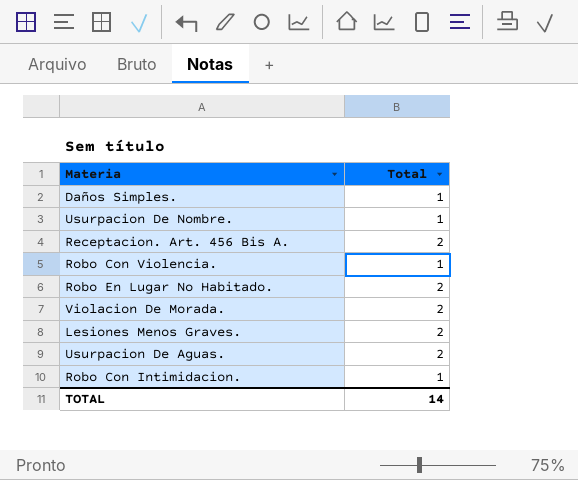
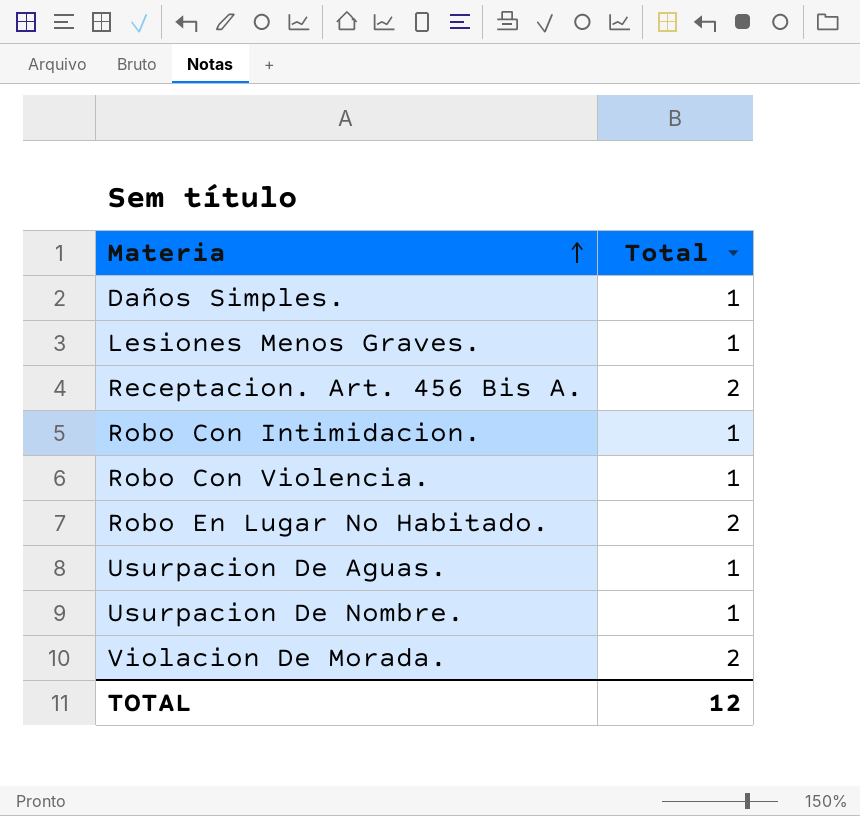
row order: none -> Materia ascending
Lesiones Menos Graves. | Total: 2 -> 1
Usurpacion De Aguas. | Total: 2 -> 1
TOTAL | Total: 14 -> 12

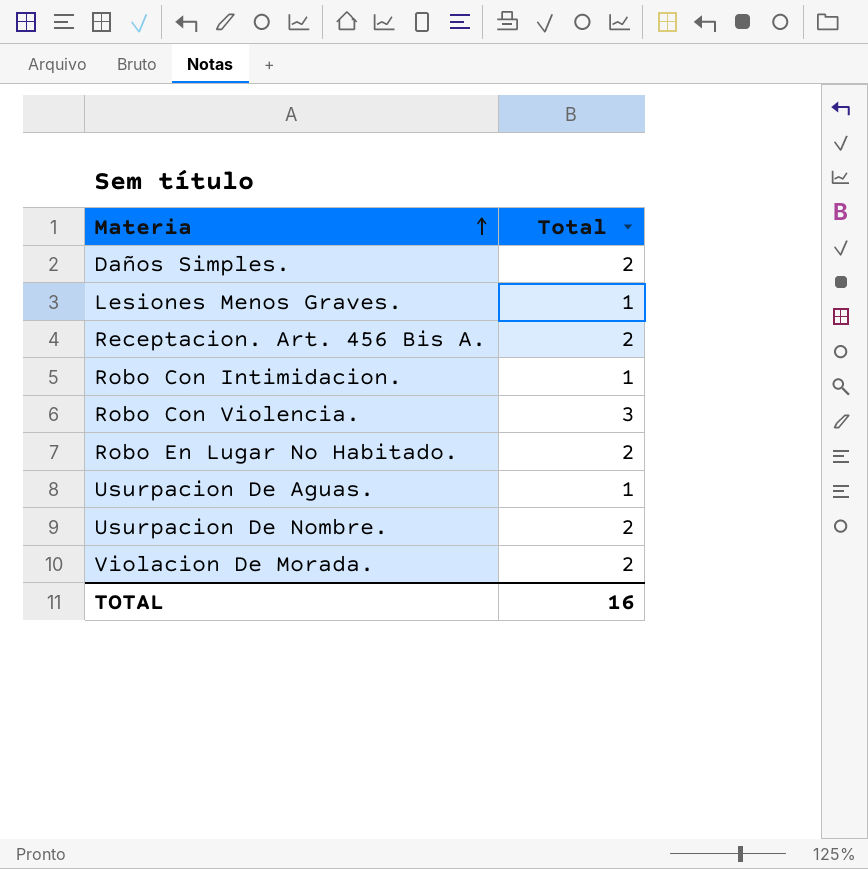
Daños Simples. | Total: 1 -> 2
Robo Con Violencia. | Total: 1 -> 3
Usurpacion De Nombre. | Total: 1 -> 2
TOTAL | Total: 12 -> 16

